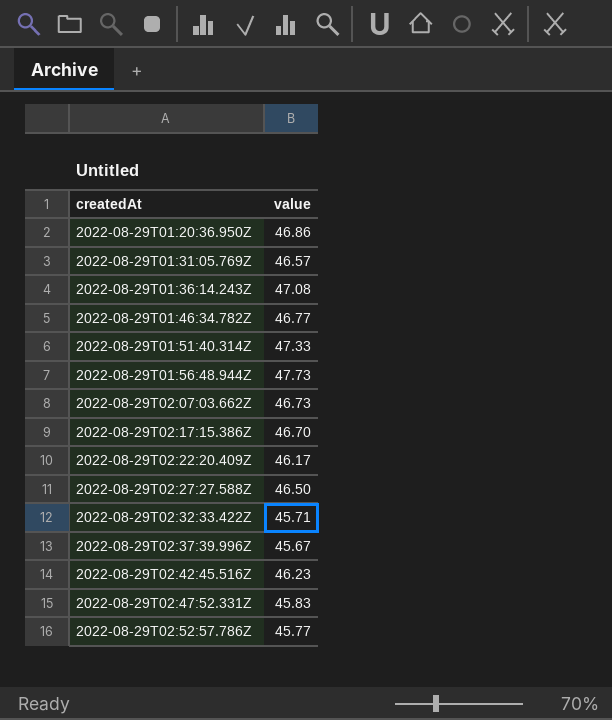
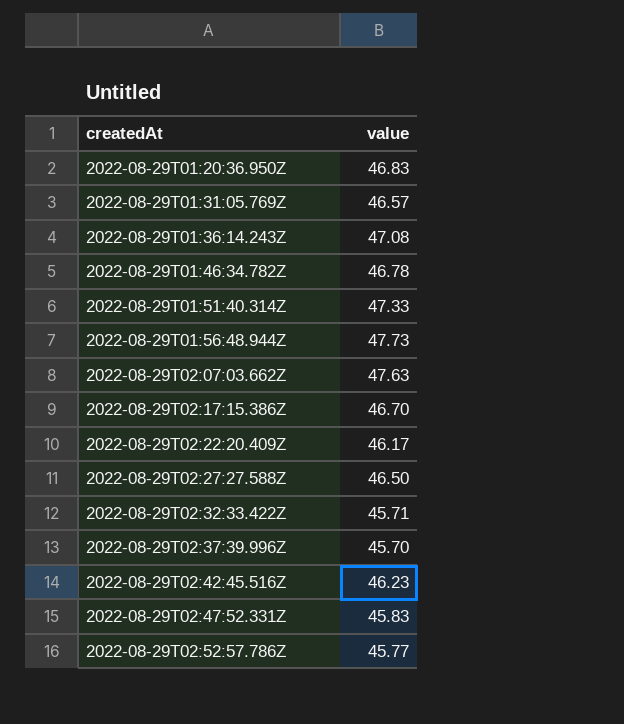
2022-08-29T01:20:36.950Z | value: 46.86 -> 46.83
2022-08-29T01:46:34.782Z | value: 46.77 -> 46.78
2022-08-29T02:07:03.662Z | value: 46.73 -> 47.63
2022-08-29T02:37:39.996Z | value: 45.67 -> 45.70

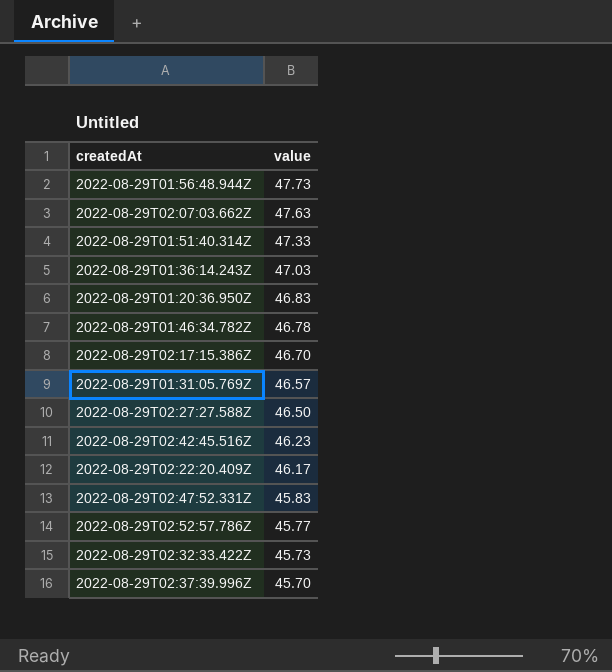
row order: createdAt ascending -> value descending
2022-08-29T01:36:14.243Z | value: 47.08 -> 47.03
2022-08-29T02:32:33.422Z | value: 45.71 -> 45.73

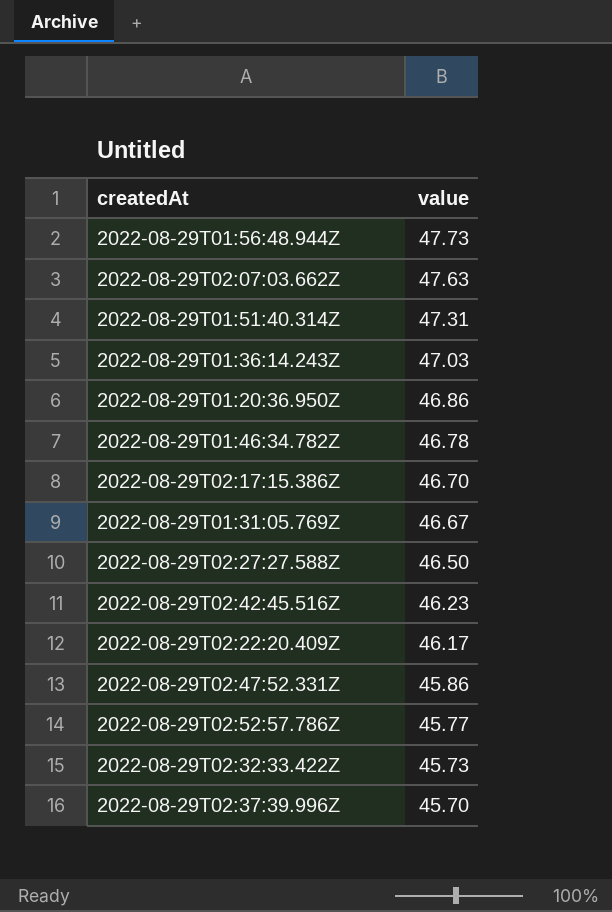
2022-08-29T01:51:40.314Z | value: 47.33 -> 47.31
2022-08-29T01:20:36.950Z | value: 46.83 -> 46.86
2022-08-29T01:31:05.769Z | value: 46.57 -> 46.67
2022-08-29T02:47:52.331Z | value: 45.83 -> 45.86

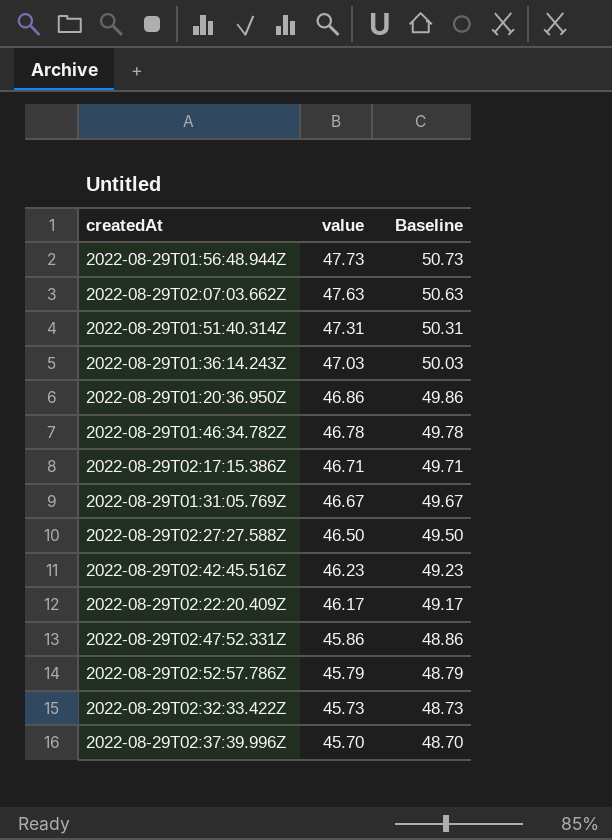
column Baseline | formula: none -> [value] + 3
2022-08-29T02:17:15.386Z | value: 46.70 -> 46.71
2022-08-29T02:52:57.786Z | value: 45.77 -> 45.79

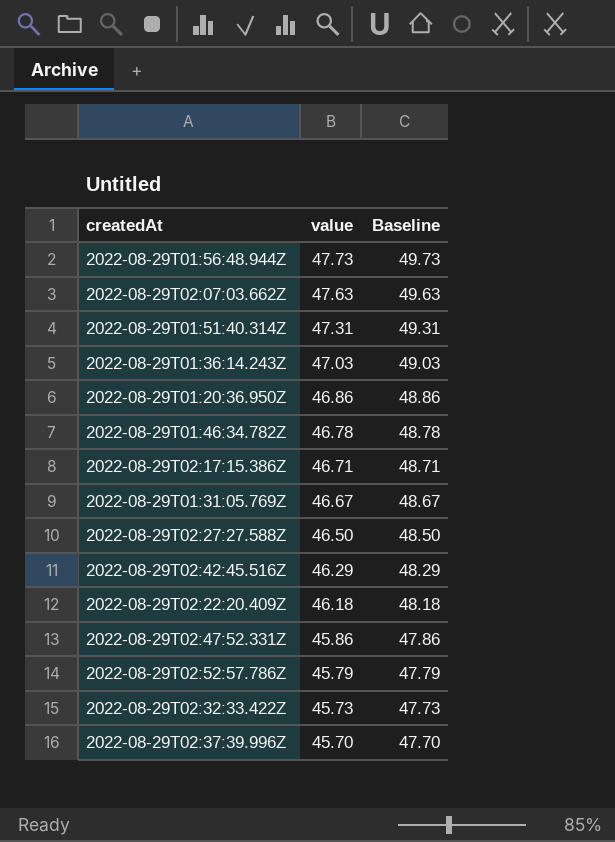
column Baseline | formula: [value] + 3 -> [value] + 2
2022-08-29T02:42:45.516Z | value: 46.23 -> 46.29
2022-08-29T02:22:20.409Z | value: 46.17 -> 46.18

